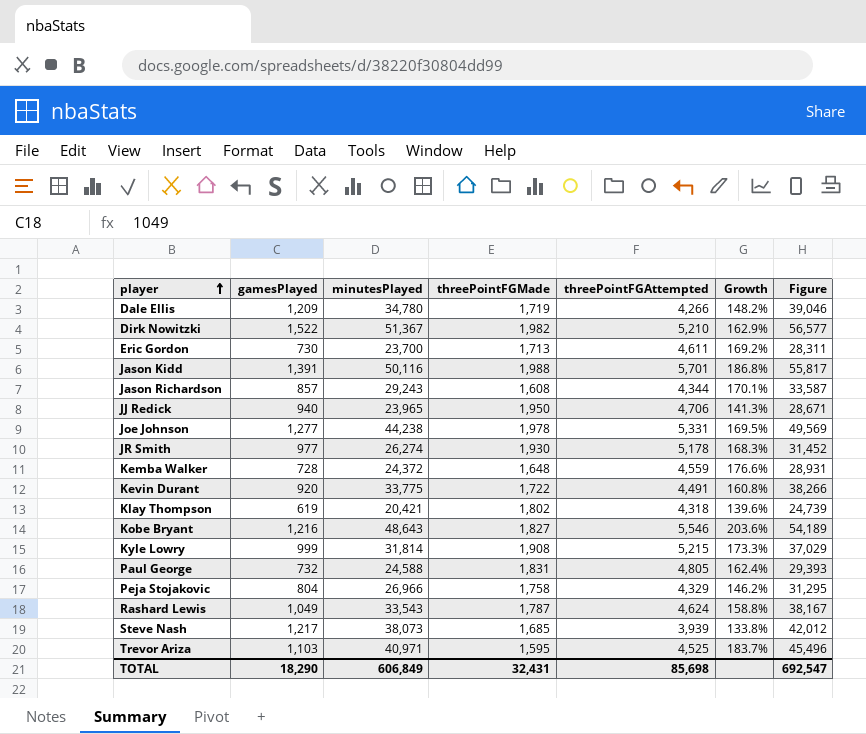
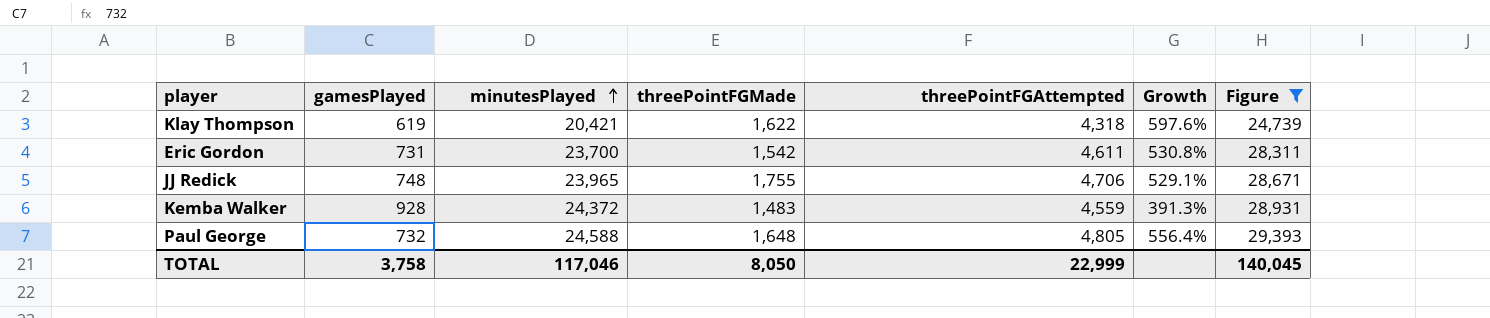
filter: none -> Figure <= 29,393
row order: player ascending -> minutesPlayed ascending
column Growth | formula: ([threePointFGAttempted] - [threePointFGMade]) / [threePointFGMade] -> ([threePointFGAttempted] - [gamesPlayed]) / [gamesPlayed]
Klay Thompson | threePointFGMade: 1,802 -> 1,622
Eric Gordon | gamesPlayed: 730 -> 731
Eric Gordon | threePointFGMade: 1,713 -> 1,542
JJ Redick | gamesPlayed: 940 -> 748
JJ Redick | threePointFGMade: 1,950 -> 1,755
Kemba Walker | gamesPlayed: 728 -> 928
Kemba Walker | threePointFGMade: 1,648 -> 1,483
Paul George | threePointFGMade: 1,831 -> 1,648
TOTAL | gamesPlayed: 18,290 -> 3,758
TOTAL | minutesPlayed: 606,849 -> 117,046
TOTAL | threePointFGMade: 32,431 -> 8,050
TOTAL | threePointFGAttempted: 85,698 -> 22,999
TOTAL | Figure: 692,547 -> 140,045

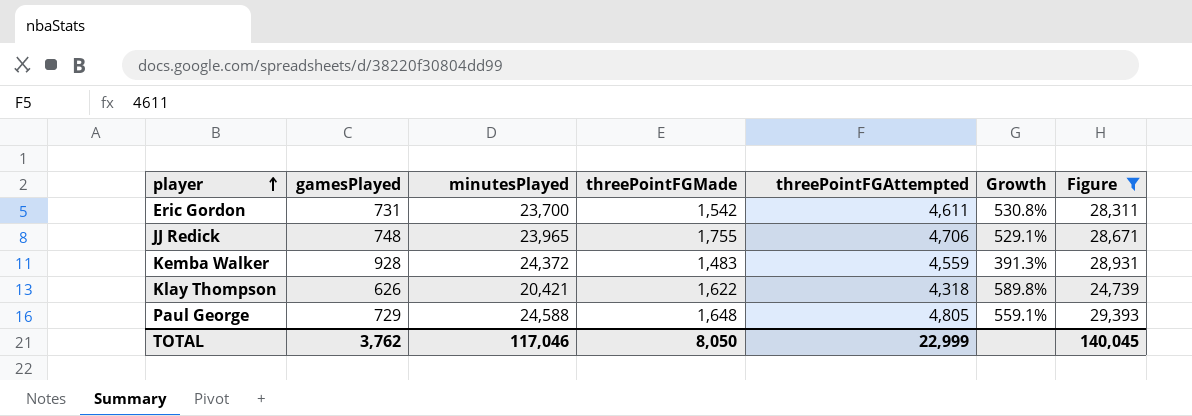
row order: minutesPlayed ascending -> player ascending
Klay Thompson | gamesPlayed: 619 -> 626
Klay Thompson | Growth: 597.6% -> 589.8%
Paul George | gamesPlayed: 732 -> 729
Paul George | Growth: 556.4% -> 559.1%
TOTAL | gamesPlayed: 3,758 -> 3,762

